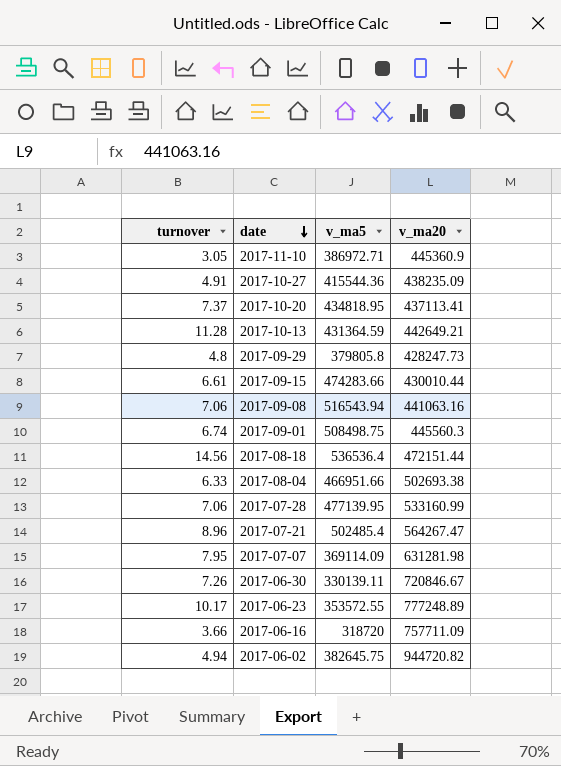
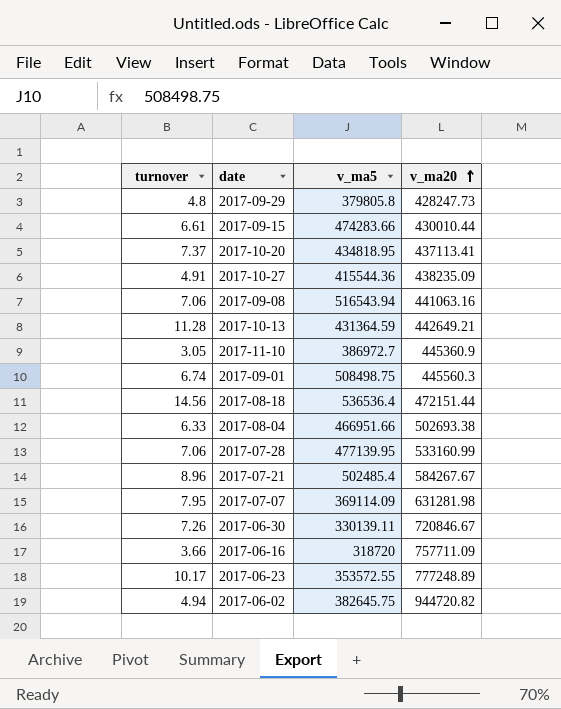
row order: date descending -> v_ma20 ascending
2017-11-10 | v_ma5: 386972.71 -> 386972.7
2017-07-21 | v_ma20: 564267.47 -> 584267.67

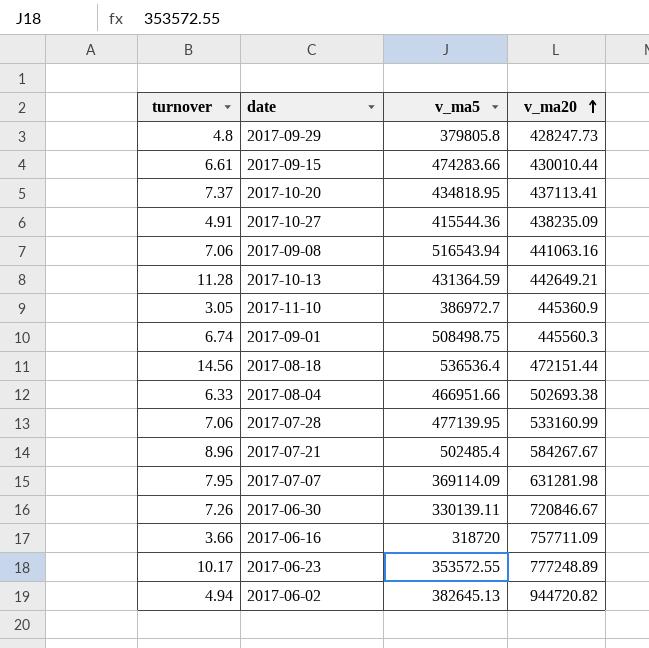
2017-06-02 | v_ma5: 382645.75 -> 382645.13

